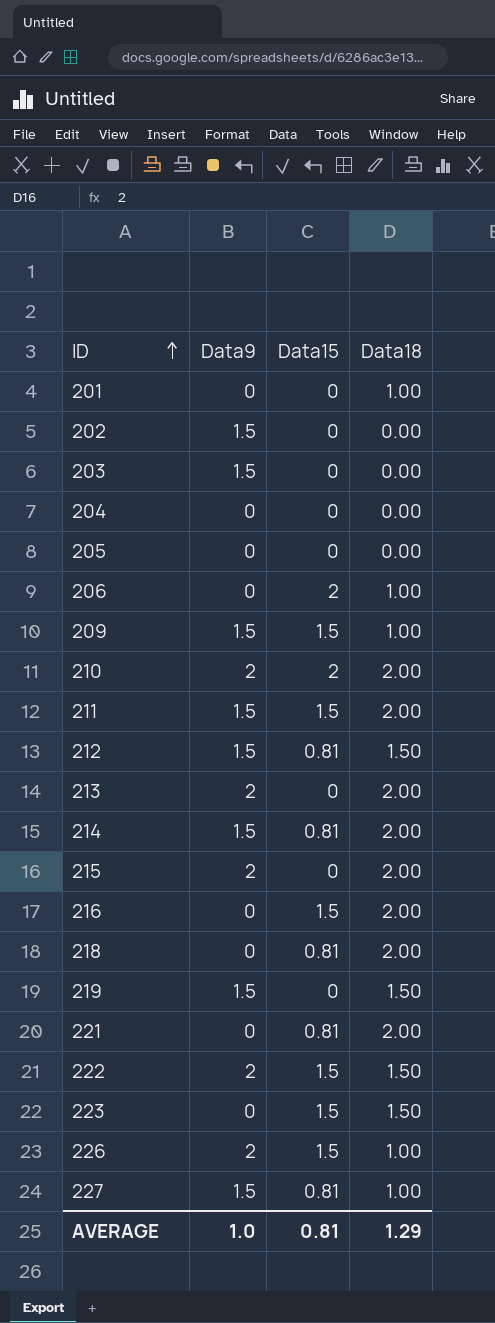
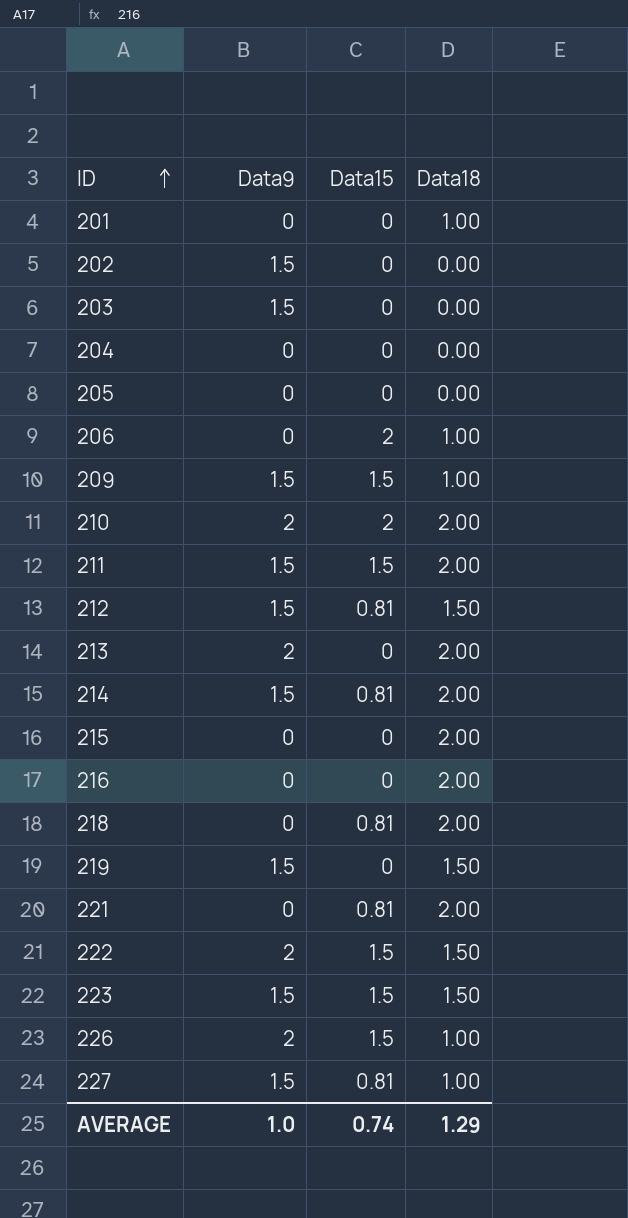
215 | Data9: 2 -> 0
216 | Data15: 1.5 -> 0
223 | Data9: 0 -> 1.5
AVERAGE | Data15: 0.81 -> 0.74

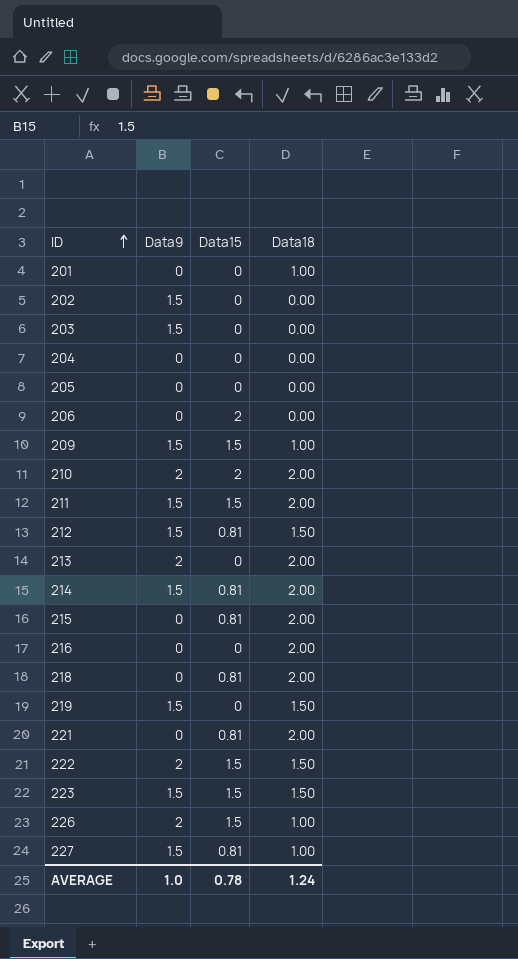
206 | Data18: 1.00 -> 0.00
215 | Data15: 0 -> 0.81
AVERAGE | Data15: 0.74 -> 0.78
AVERAGE | Data18: 1.29 -> 1.24

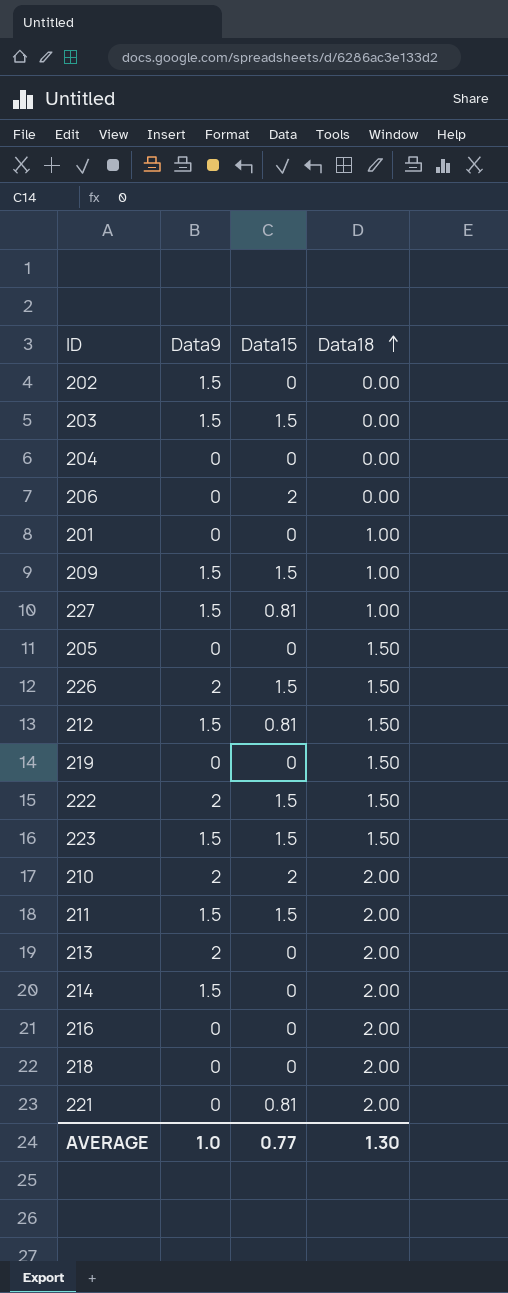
row order: ID ascending -> Data18 ascending
row 215: 0 | 0.81 | 2.00 -> none
203 | Data15: 0 -> 1.5
205 | Data18: 0.00 -> 1.50
226 | Data18: 1.00 -> 1.50
219 | Data9: 1.5 -> 0
214 | Data15: 0.81 -> 0
218 | Data15: 0.81 -> 0
AVERAGE | Data15: 0.78 -> 0.77
AVERAGE | Data18: 1.24 -> 1.30

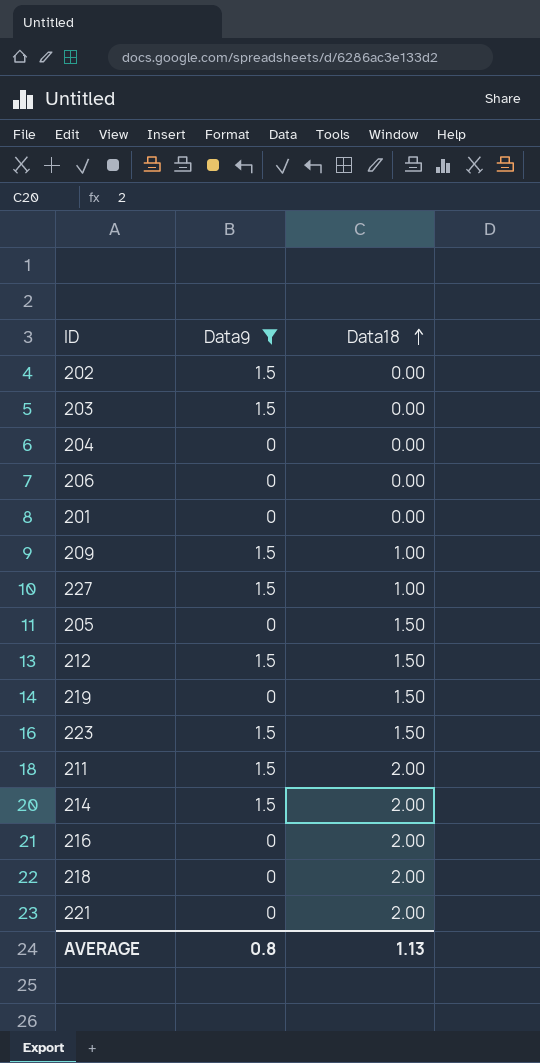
filter: none -> Data9 != 2
column Data15 | position: 3 -> none
201 | Data18: 1.00 -> 0.00
AVERAGE | Data9: 1.0 -> 0.8
AVERAGE | Data18: 1.30 -> 1.13

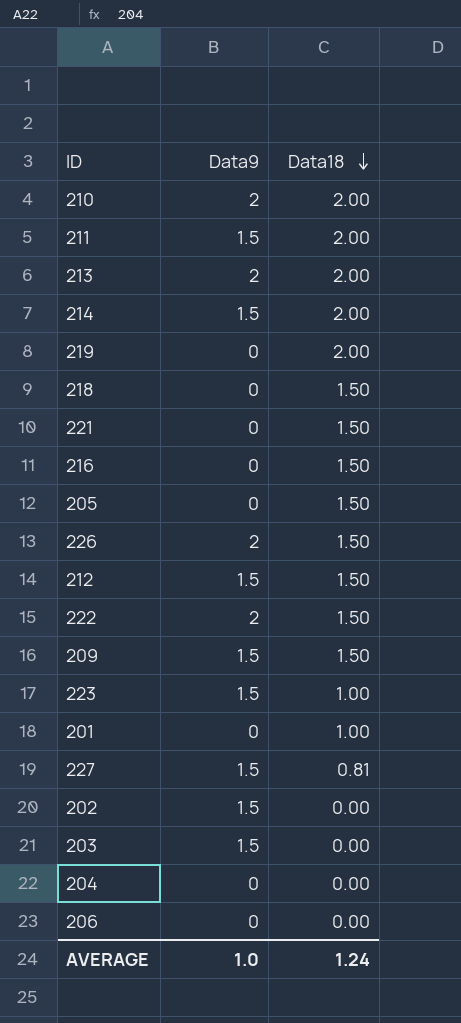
filter: Data9 != 2 -> none
row order: Data18 ascending -> Data18 descending
219 | Data18: 1.50 -> 2.00
218 | Data18: 2.00 -> 1.50
221 | Data18: 2.00 -> 1.50
216 | Data18: 2.00 -> 1.50
209 | Data18: 1.00 -> 1.50
223 | Data18: 1.50 -> 1.00
201 | Data18: 0.00 -> 1.00
227 | Data18: 1.00 -> 0.81
AVERAGE | Data9: 0.8 -> 1.0
AVERAGE | Data18: 1.13 -> 1.24

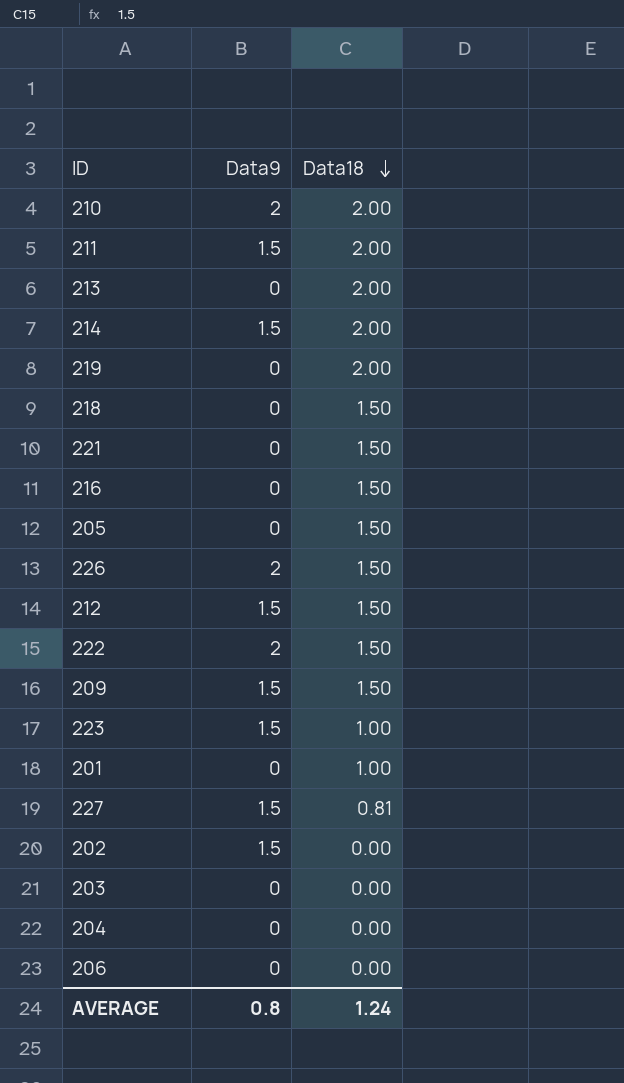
213 | Data9: 2 -> 0
203 | Data9: 1.5 -> 0
AVERAGE | Data9: 1.0 -> 0.8

